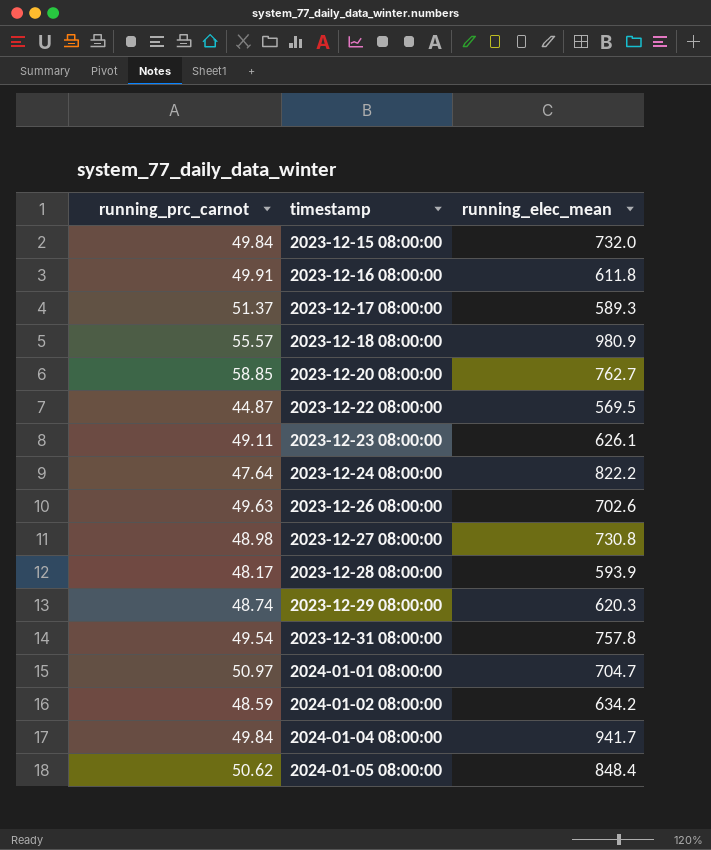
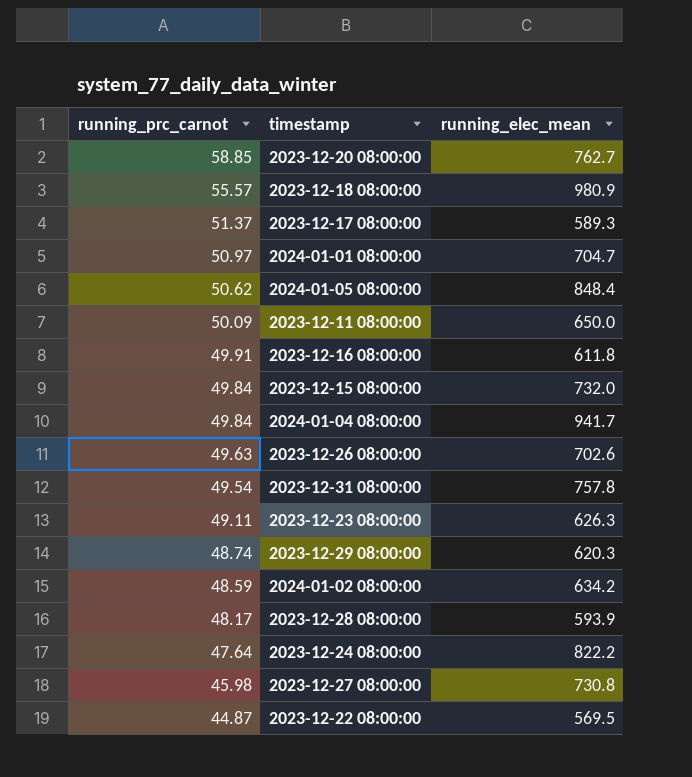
row order: timestamp ascending -> running_prc_carnot descending
row 2023-12-11 08:00:00: none -> 50.09 | 650.0
2023-12-23 08:00:00 | running_elec_mean: 626.1 -> 626.3
2023-12-27 08:00:00 | running_prc_carnot: 48.98 -> 45.98

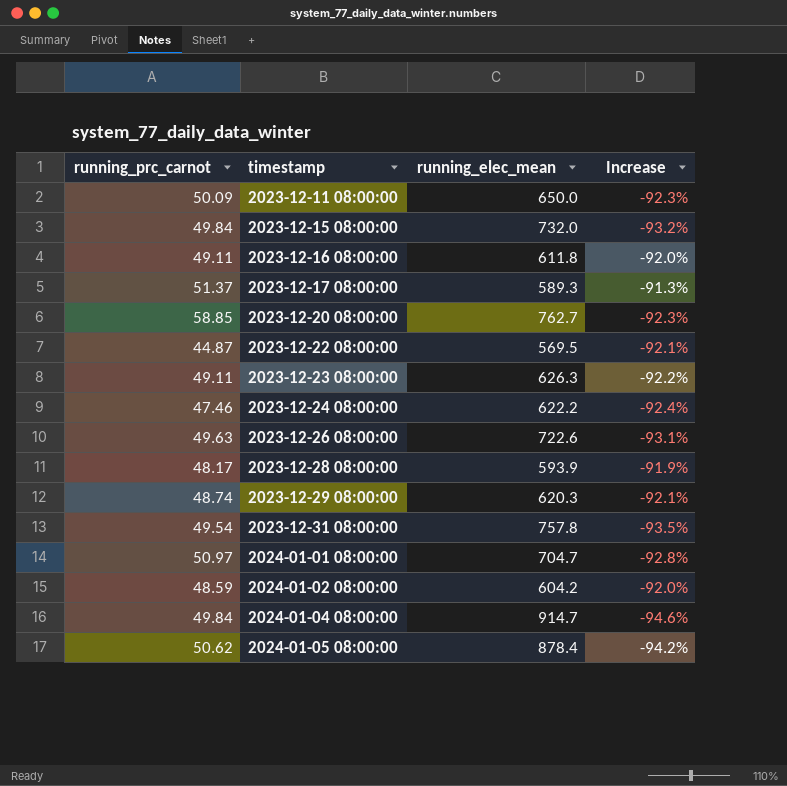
row order: running_prc_carnot descending -> timestamp ascending
column Increase | formula: none -> ([running_prc_carnot] - [running_elec_mean]) / [running_elec_mean]
row 2023-12-18 08:00:00: 55.57 | 980.9 -> none
row 2023-12-27 08:00:00: 45.98 | 730.8 -> none
2023-12-16 08:00:00 | running_prc_carnot: 49.91 -> 49.11
2023-12-24 08:00:00 | running_prc_carnot: 47.64 -> 47.46
2023-12-24 08:00:00 | running_elec_mean: 822.2 -> 622.2
2023-12-26 08:00:00 | running_elec_mean: 702.6 -> 722.6
2024-01-02 08:00:00 | running_elec_mean: 634.2 -> 604.2
2024-01-04 08:00:00 | running_elec_mean: 941.7 -> 914.7
2024-01-05 08:00:00 | running_elec_mean: 848.4 -> 878.4

